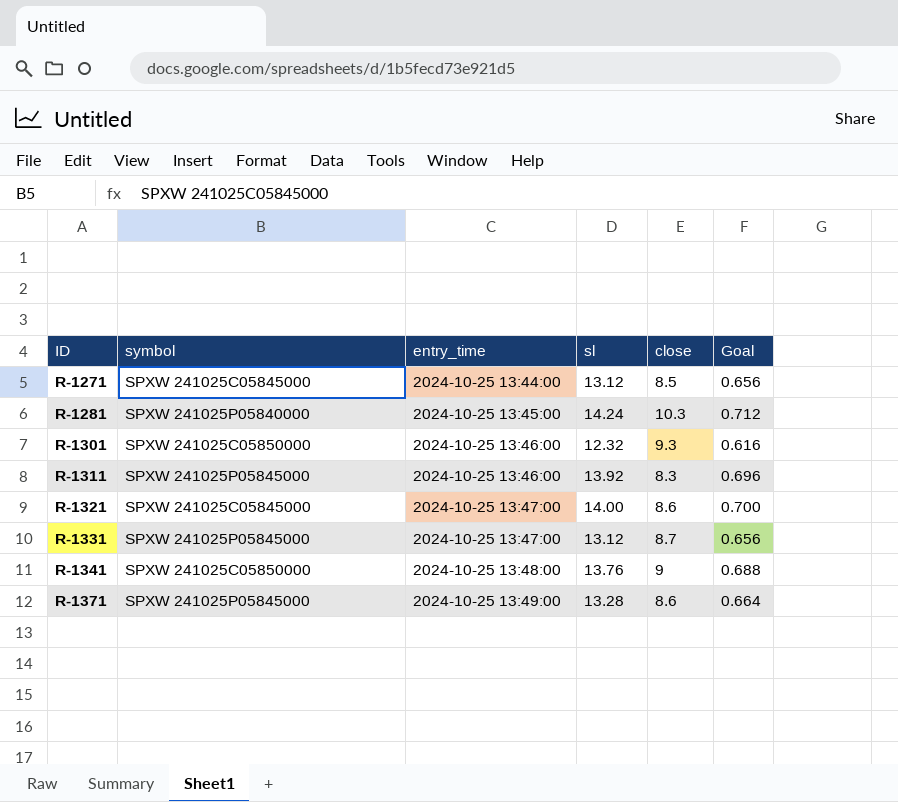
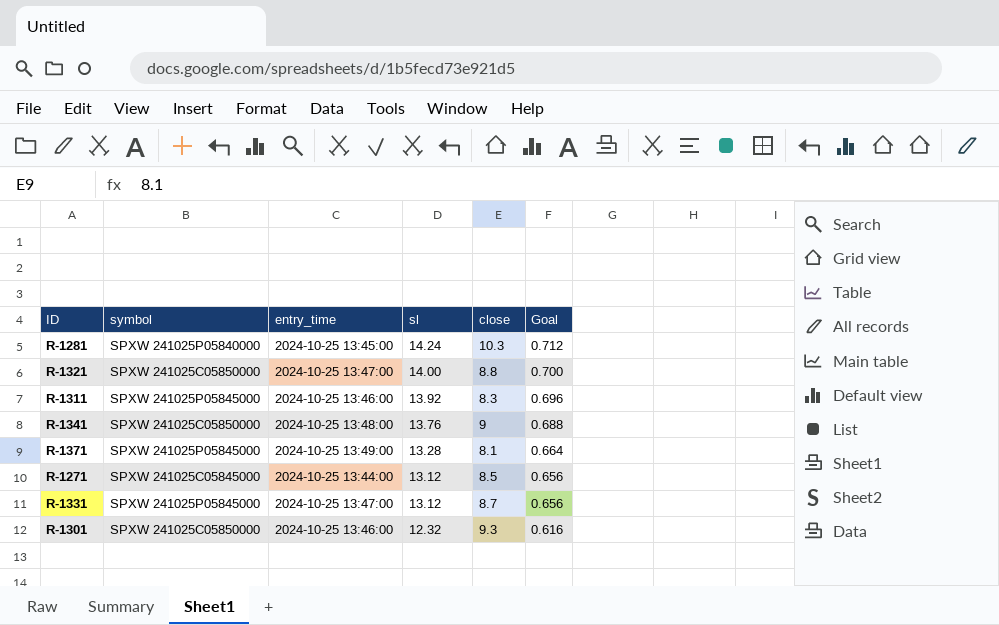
row order: ID ascending -> sl descending
R-1321 | symbol: SPXW 241025C05845000 -> SPXW 241025C05850000
R-1321 | close: 8.6 -> 8.8
R-1371 | close: 8.6 -> 8.1

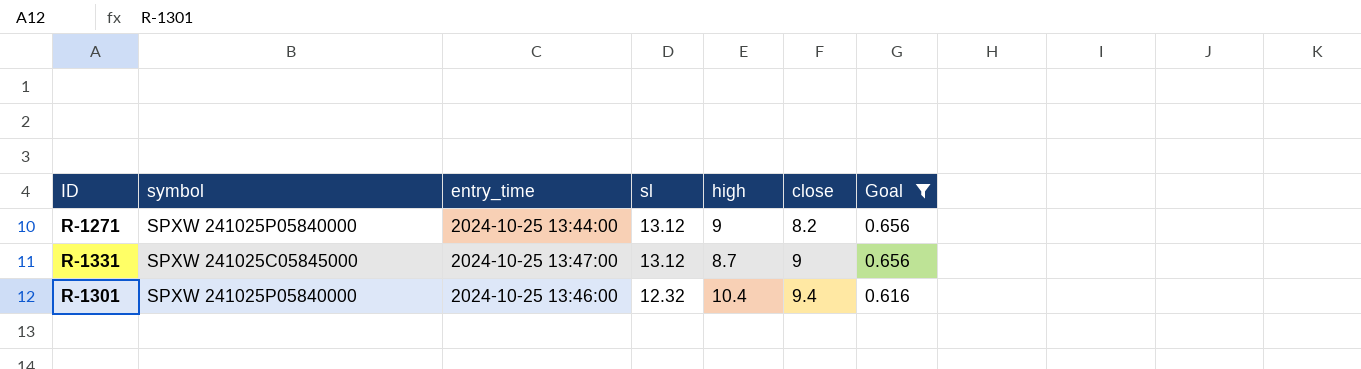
filter: none -> Goal <= 0.656
column high | position: none -> 5
R-1271 | symbol: SPXW 241025C05845000 -> SPXW 241025P05840000
R-1271 | close: 8.5 -> 8.2
R-1331 | symbol: SPXW 241025P05845000 -> SPXW 241025C05845000
R-1331 | close: 8.7 -> 9
R-1301 | symbol: SPXW 241025C05850000 -> SPXW 241025P05840000
R-1301 | close: 9.3 -> 9.4

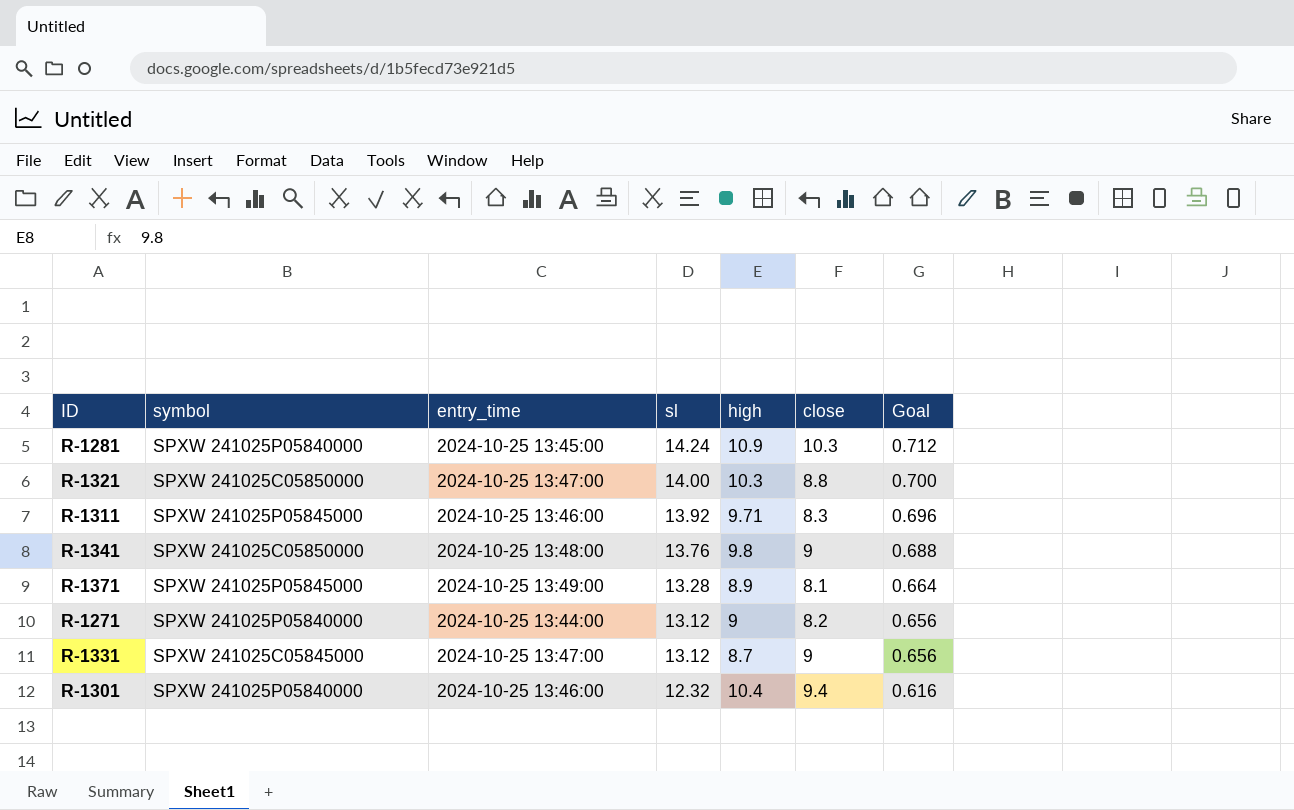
filter: Goal <= 0.656 -> none

